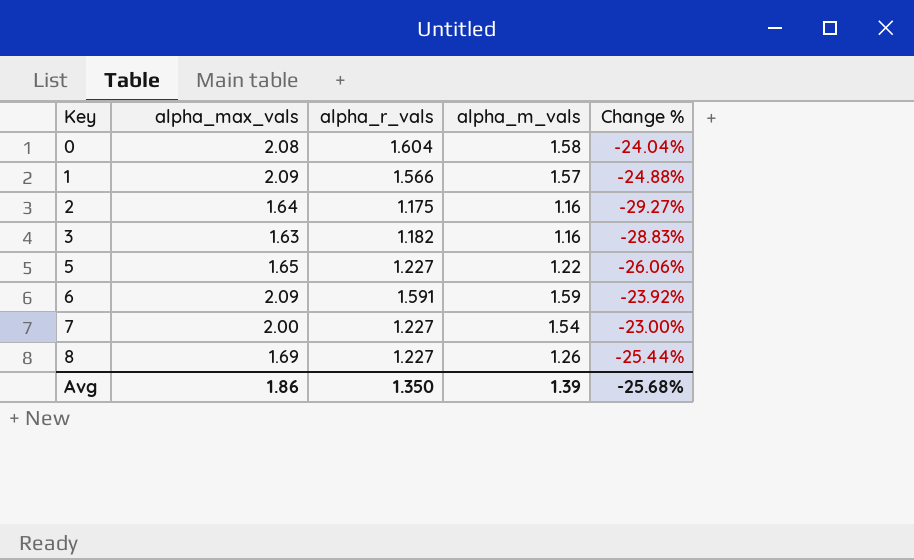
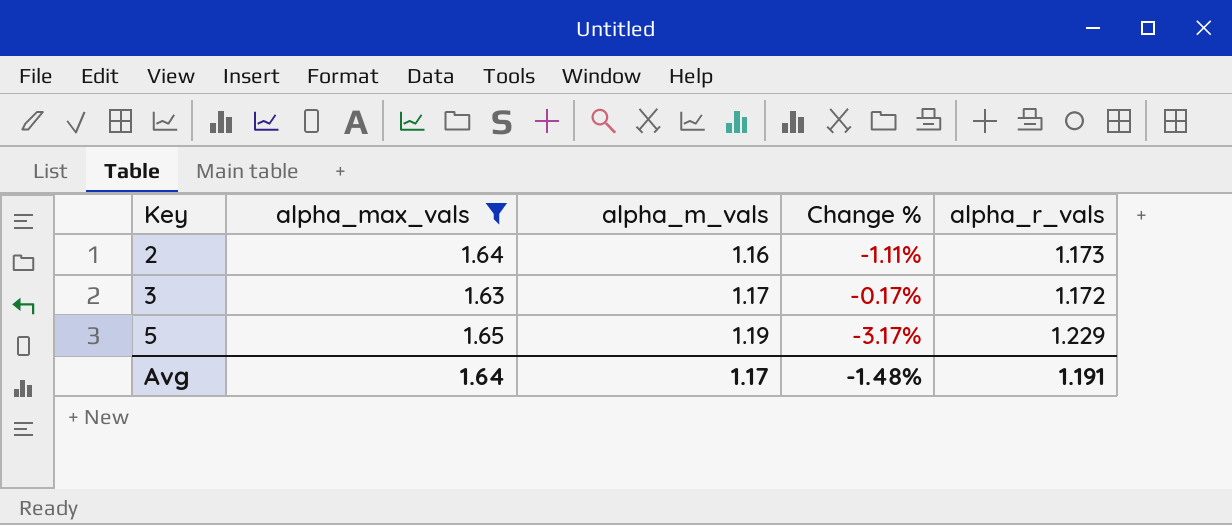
filter: none -> alpha_max_vals <= 1.65
column Change % | formula: ([alpha_m_vals] - [alpha_max_vals]) / [alpha_max_vals] -> ([alpha_m_vals] - [alpha_r_vals]) / [alpha_r_vals]
column alpha_r_vals | position: 3 -> 5
2 | alpha_r_vals: 1.175 -> 1.173
3 | alpha_m_vals: 1.16 -> 1.17
3 | alpha_r_vals: 1.182 -> 1.172
5 | alpha_m_vals: 1.22 -> 1.19
5 | alpha_r_vals: 1.227 -> 1.229
Avg | alpha_max_vals: 1.86 -> 1.64
Avg | alpha_m_vals: 1.39 -> 1.17
Avg | Change %: -25.68% -> -1.48%
Avg | alpha_r_vals: 1.350 -> 1.191

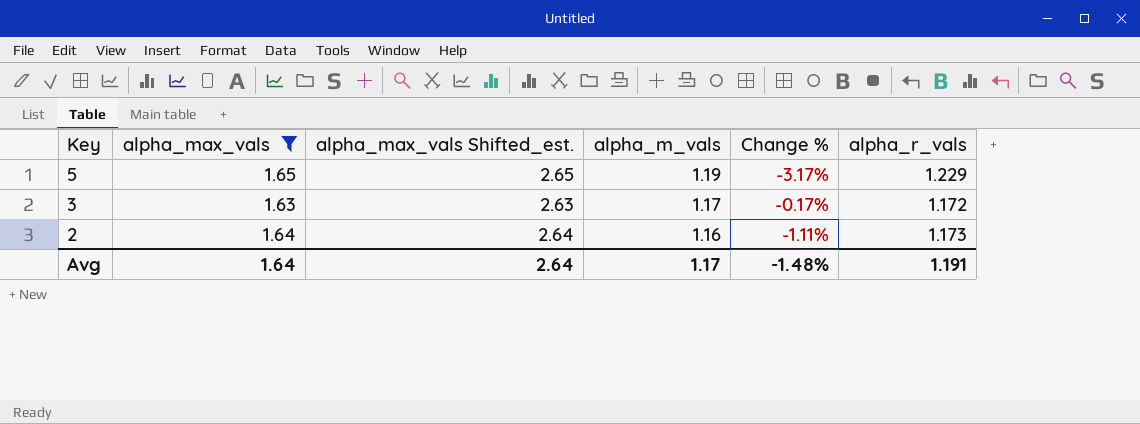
row order: Key ascending -> Key descending
column alpha_max_vals Shifted_est. | formula: none -> [alpha_max_vals] + 1

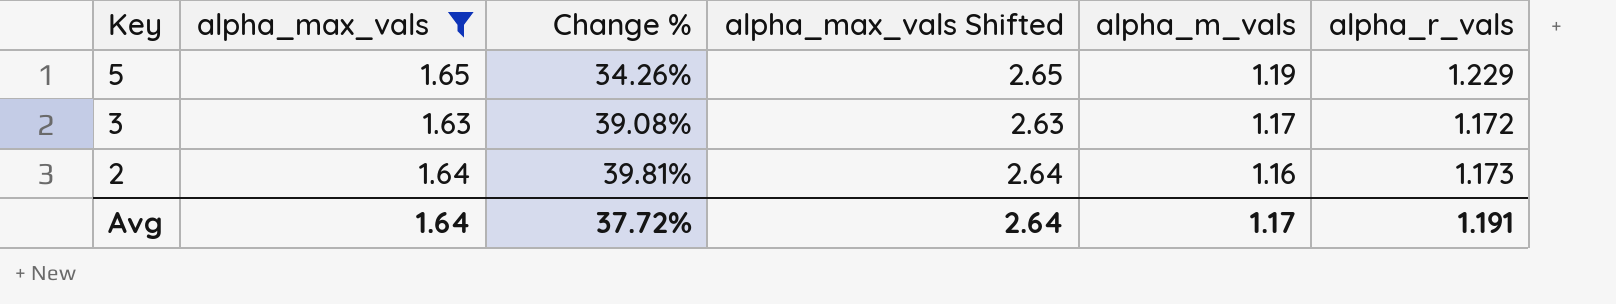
column Change % | formula: ([alpha_m_vals] - [alpha_r_vals]) / [alpha_r_vals] -> ([alpha_max_vals] - [alpha_r_vals]) / [alpha_r_vals]
column Change % | position: 5 -> 3
column name: alpha_max_vals Shifted_est. -> alpha_max_vals Shifted
Avg | Change %: -1.48% -> 37.72%

